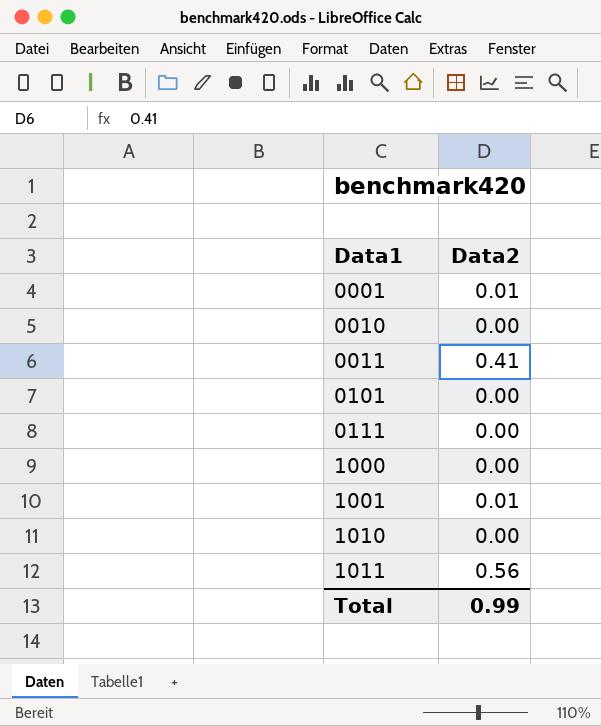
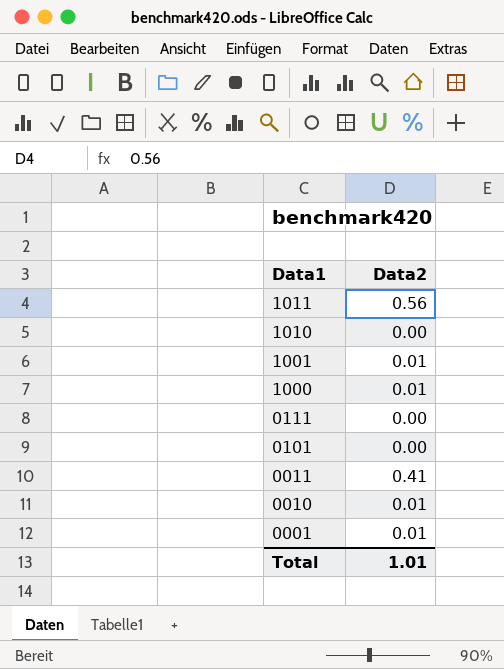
row order: Data1 ascending -> Data1 descending
1000 | Data2: 0.00 -> 0.01
0010 | Data2: 0.00 -> 0.01
Total | Data2: 0.99 -> 1.01

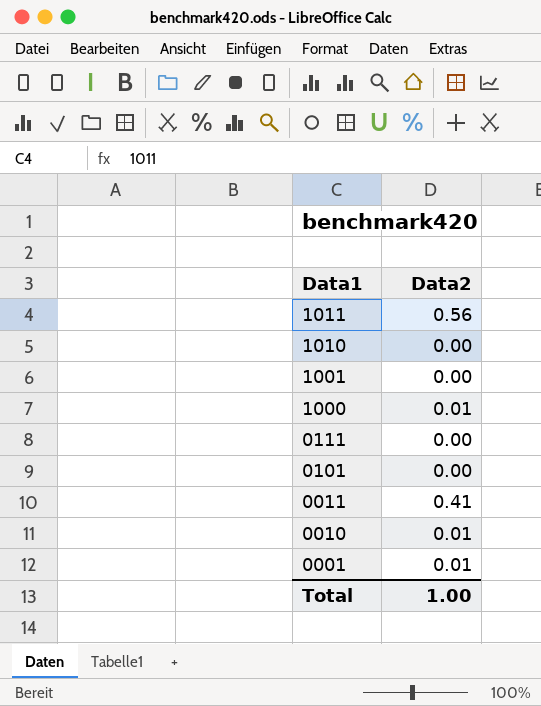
1001 | Data2: 0.01 -> 0.00
Total | Data2: 1.01 -> 1.00

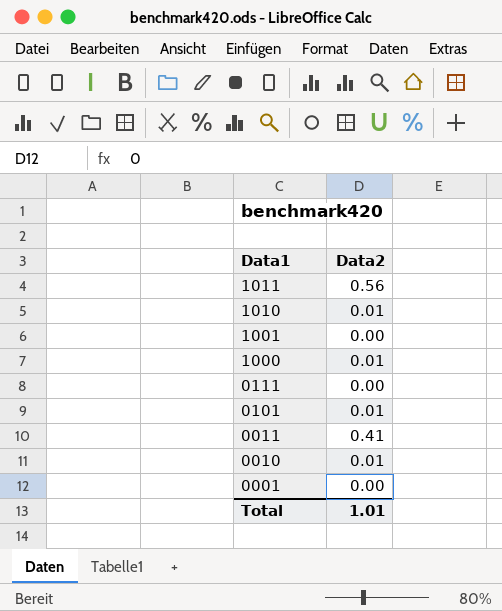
1010 | Data2: 0.00 -> 0.01
0101 | Data2: 0.00 -> 0.01
0001 | Data2: 0.01 -> 0.00
Total | Data2: 1.00 -> 1.01

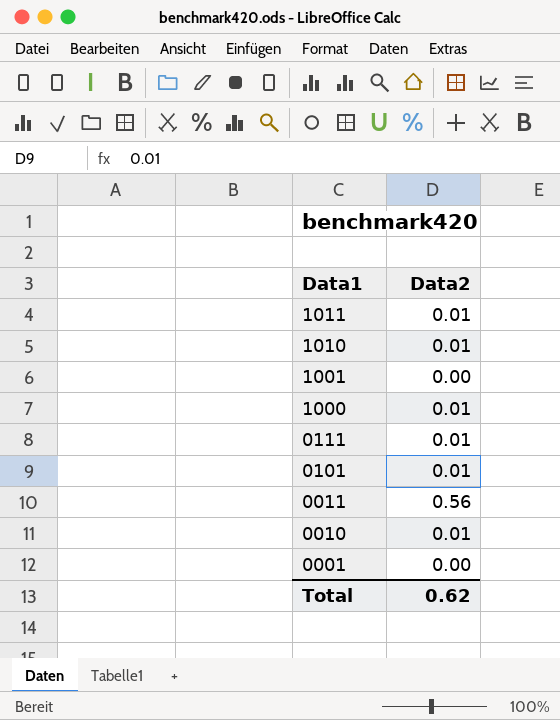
1011 | Data2: 0.56 -> 0.01
0111 | Data2: 0.00 -> 0.01
0011 | Data2: 0.41 -> 0.56
Total | Data2: 1.01 -> 0.62

